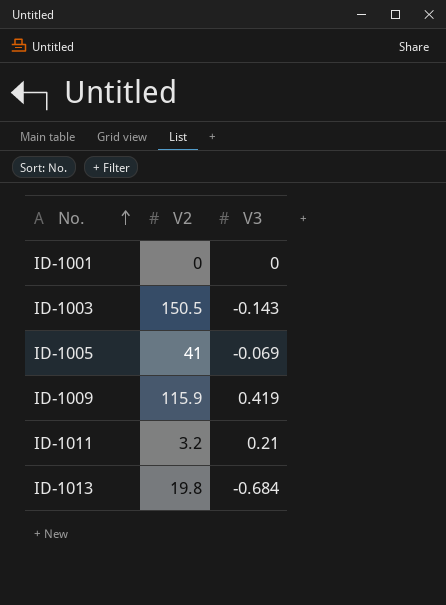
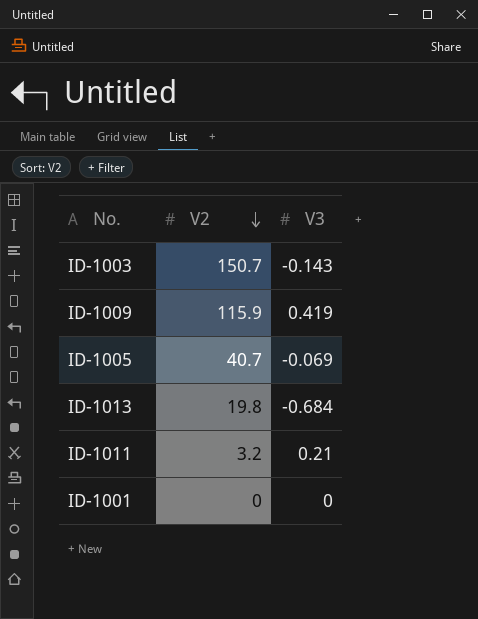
row order: No. ascending -> V2 descending
ID-1003 | V2: 150.5 -> 150.7
ID-1005 | V2: 41 -> 40.7

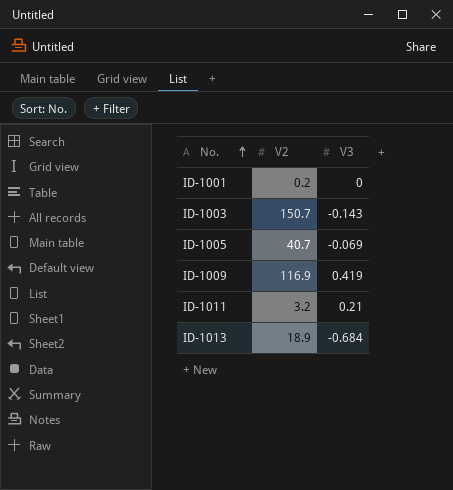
row order: V2 descending -> No. ascending
ID-1001 | V2: 0 -> 0.2
ID-1009 | V2: 115.9 -> 116.9
ID-1013 | V2: 19.8 -> 18.9

